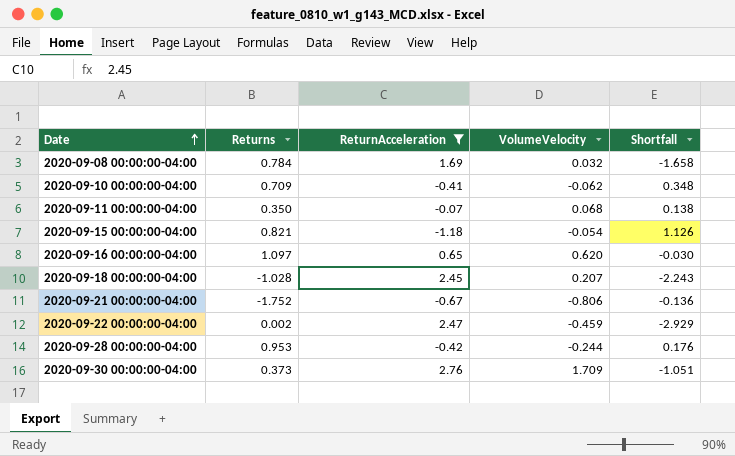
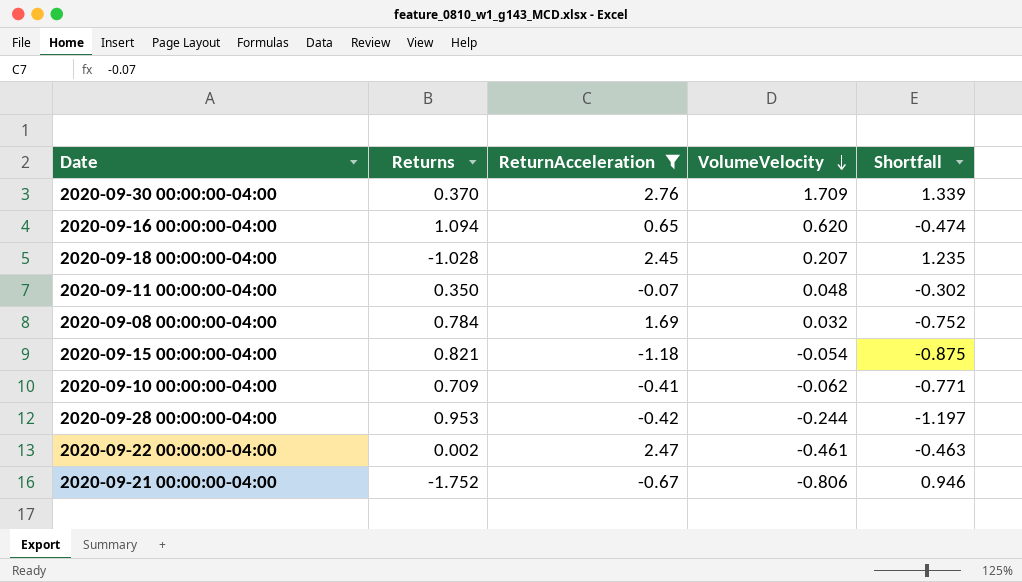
row order: Date ascending -> VolumeVelocity descending
column Shortfall | formula: [VolumeVelocity] - [ReturnAcceleration] -> [VolumeVelocity] - [Returns]
2020-09-30 00:00:00-04:00 | Returns: 0.373 -> 0.370
2020-09-16 00:00:00-04:00 | Returns: 1.097 -> 1.094
2020-09-11 00:00:00-04:00 | VolumeVelocity: 0.068 -> 0.048
2020-09-22 00:00:00-04:00 | VolumeVelocity: -0.459 -> -0.461

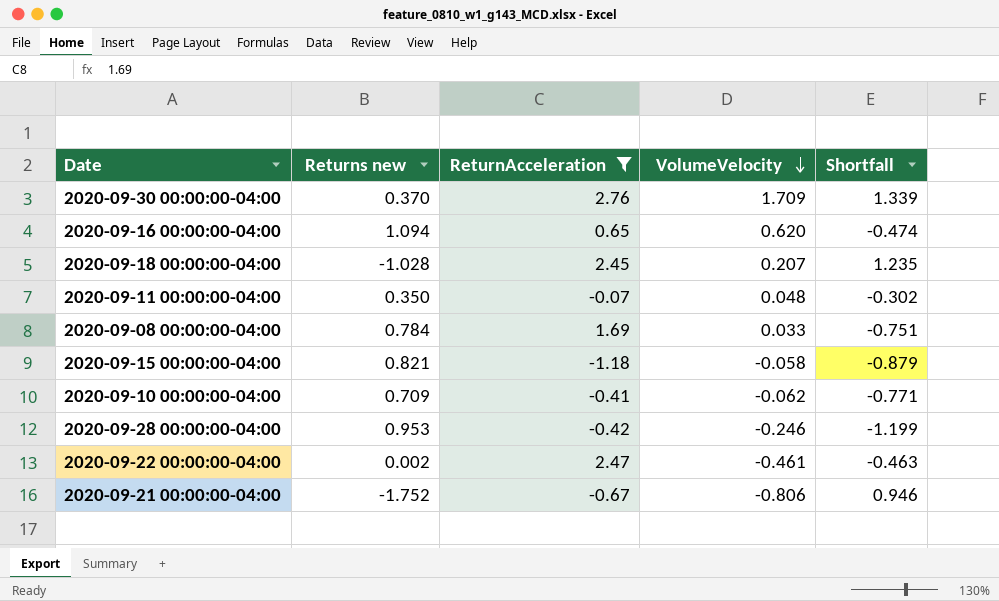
column name: Returns -> Returns new
2020-09-08 00:00:00-04:00 | VolumeVelocity: 0.032 -> 0.033
2020-09-08 00:00:00-04:00 | Shortfall: -0.752 -> -0.751
2020-09-15 00:00:00-04:00 | VolumeVelocity: -0.054 -> -0.058
2020-09-15 00:00:00-04:00 | Shortfall: -0.875 -> -0.879
2020-09-28 00:00:00-04:00 | VolumeVelocity: -0.244 -> -0.246
2020-09-28 00:00:00-04:00 | Shortfall: -1.197 -> -1.199

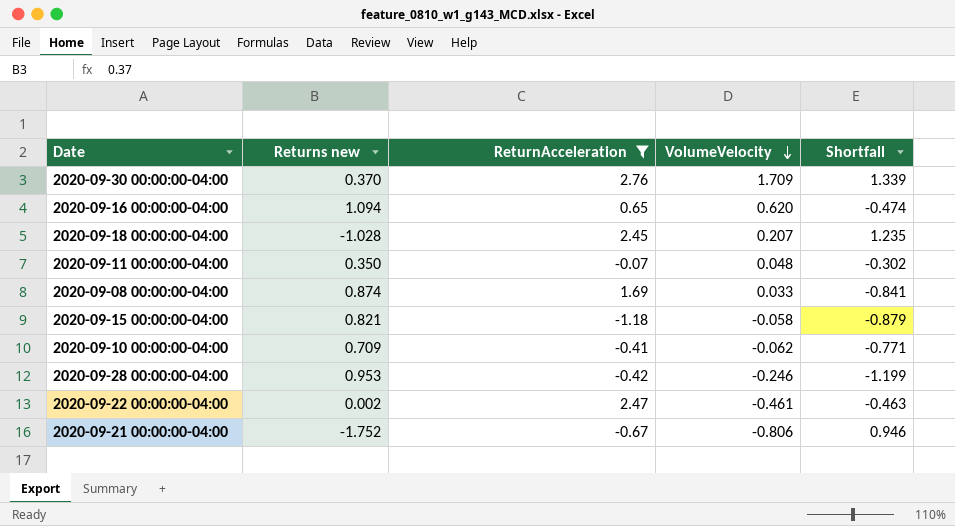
2020-09-08 00:00:00-04:00 | Returns new: 0.784 -> 0.874
2020-09-08 00:00:00-04:00 | Shortfall: -0.751 -> -0.841

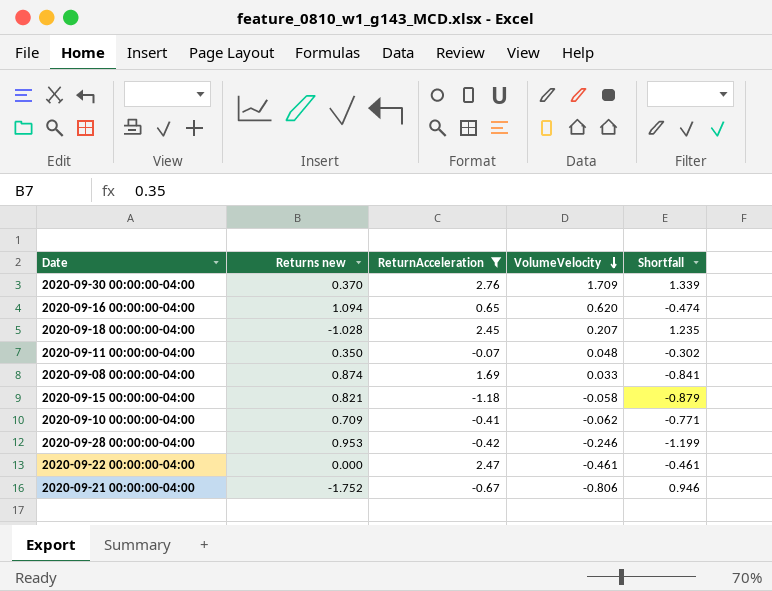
2020-09-22 00:00:00-04:00 | Returns new: 0.002 -> 0.000
2020-09-22 00:00:00-04:00 | Shortfall: -0.463 -> -0.461

